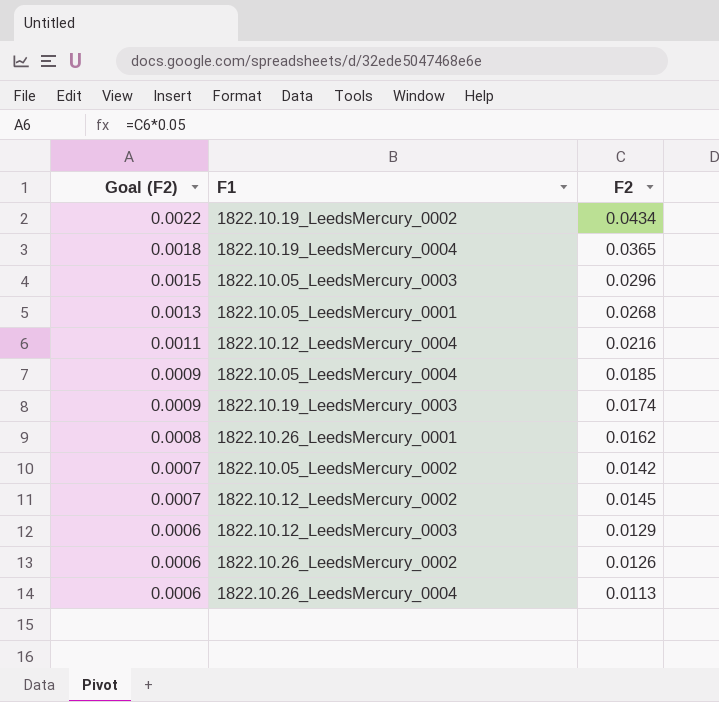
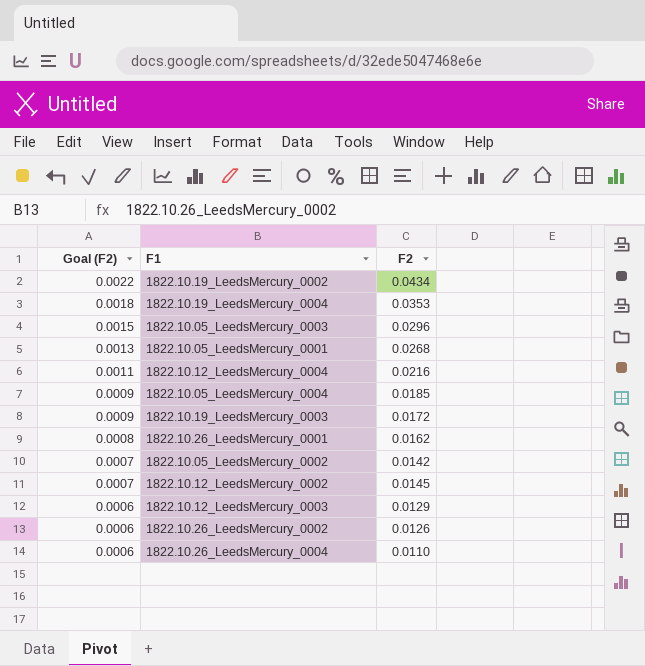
1822.10.19_LeedsMercury_0004 | F2: 0.0365 -> 0.0353
1822.10.19_LeedsMercury_0003 | F2: 0.0174 -> 0.0172
1822.10.26_LeedsMercury_0004 | F2: 0.0113 -> 0.0110

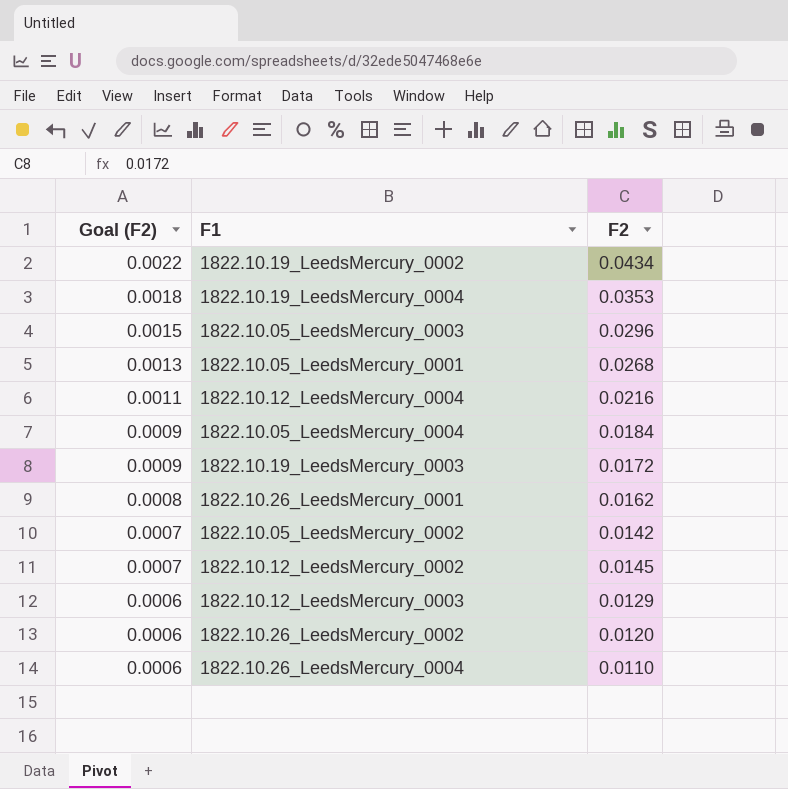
1822.10.05_LeedsMercury_0004 | F2: 0.0185 -> 0.0184
1822.10.26_LeedsMercury_0002 | F2: 0.0126 -> 0.0120

